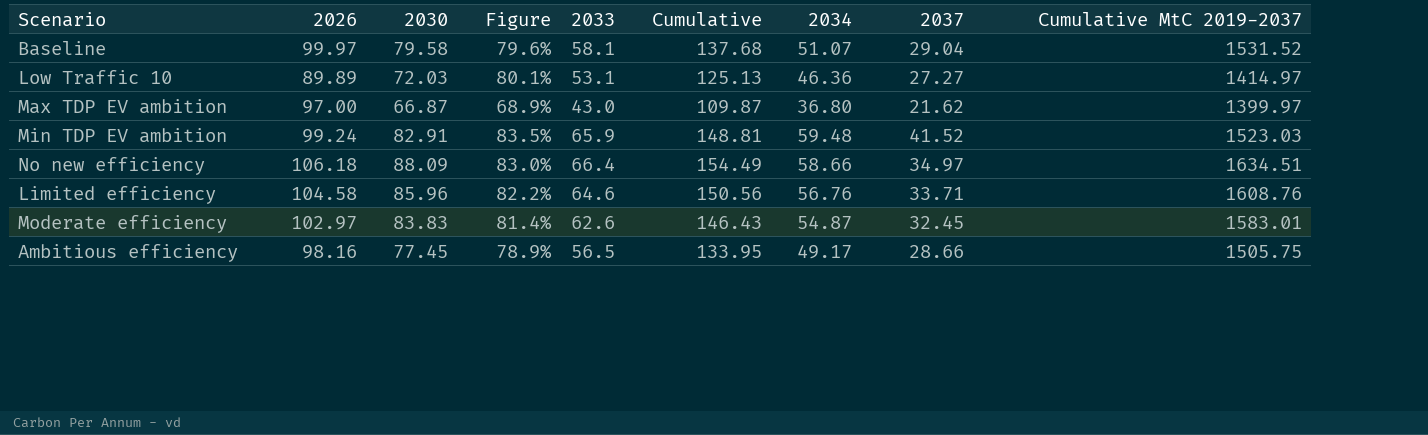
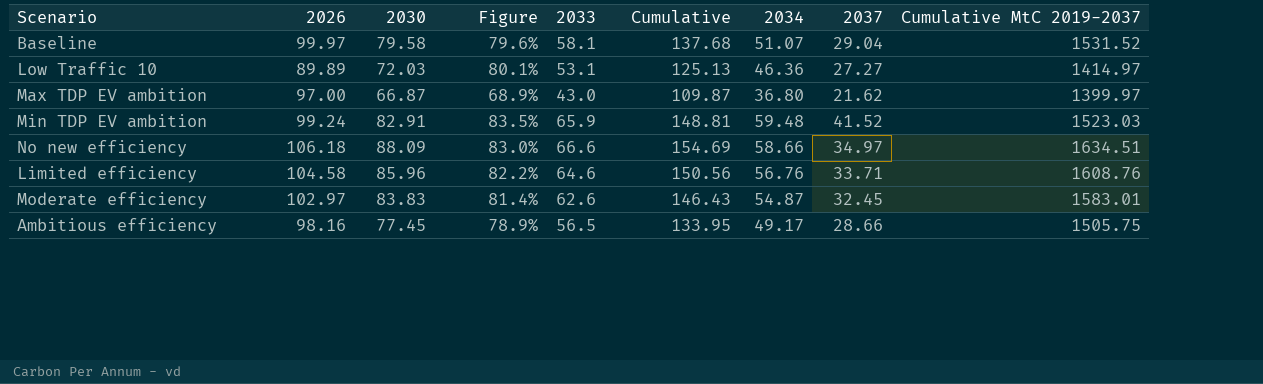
No new efficiency | 2033: 66.4 -> 66.6
No new efficiency | Cumulative: 154.49 -> 154.69

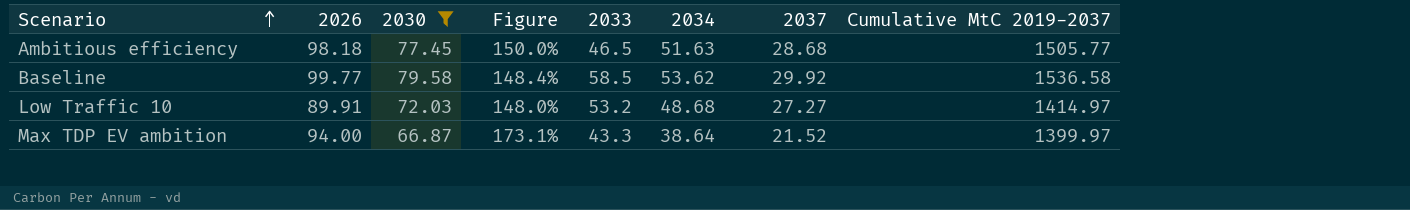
filter: none -> 2030 <= 79.58
row order: none -> Scenario ascending
column Cumulative | formula: [2030] + [2033] -> none
column Figure | formula: [2030] / [2026] -> [2030] / [2034]
Ambitious efficiency | 2026: 98.16 -> 98.18
Ambitious efficiency | 2033: 56.5 -> 46.5
Ambitious efficiency | 2034: 49.17 -> 51.63
Ambitious efficiency | 2037: 28.66 -> 28.68
Ambitious efficiency | Cumulative MtC 2019-2037: 1505.75 -> 1505.77
Baseline | 2026: 99.97 -> 99.77
Baseline | 2033: 58.1 -> 58.5
Baseline | 2034: 51.07 -> 53.62
Baseline | 2037: 29.04 -> 29.92
Baseline | Cumulative MtC 2019-2037: 1531.52 -> 1536.58
Low Traffic 10 | 2026: 89.89 -> 89.91
Low Traffic 10 | 2033: 53.1 -> 53.2
Low Traffic 10 | 2034: 46.36 -> 48.68
Max TDP EV ambition | 2026: 97.00 -> 94.00
Max TDP EV ambition | 2033: 43.0 -> 43.3
Max TDP EV ambition | 2034: 36.80 -> 38.64
Max TDP EV ambition | 2037: 21.62 -> 21.52

